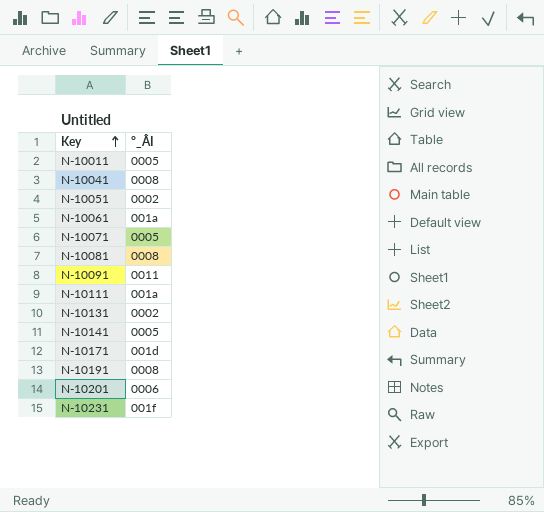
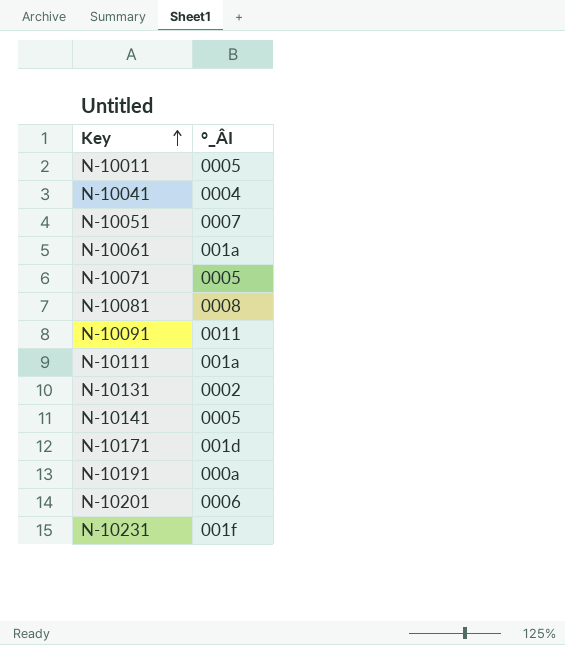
N-10041 | °_ÂI: 0008 -> 0004
N-10051 | °_ÂI: 0002 -> 0007
N-10191 | °_ÂI: 0008 -> 000a

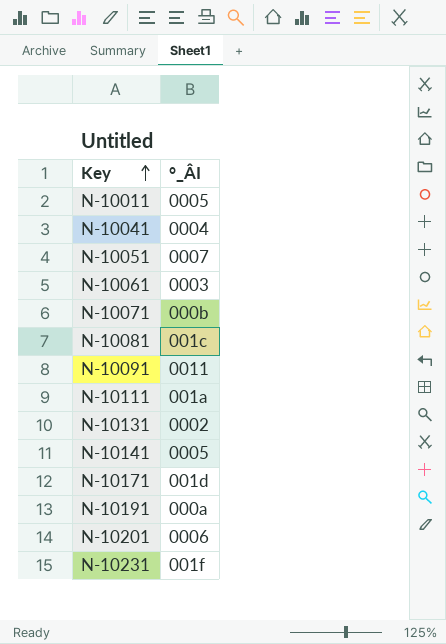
N-10061 | °_ÂI: 001a -> 0003
N-10071 | °_ÂI: 0005 -> 000b
N-10081 | °_ÂI: 0008 -> 001c

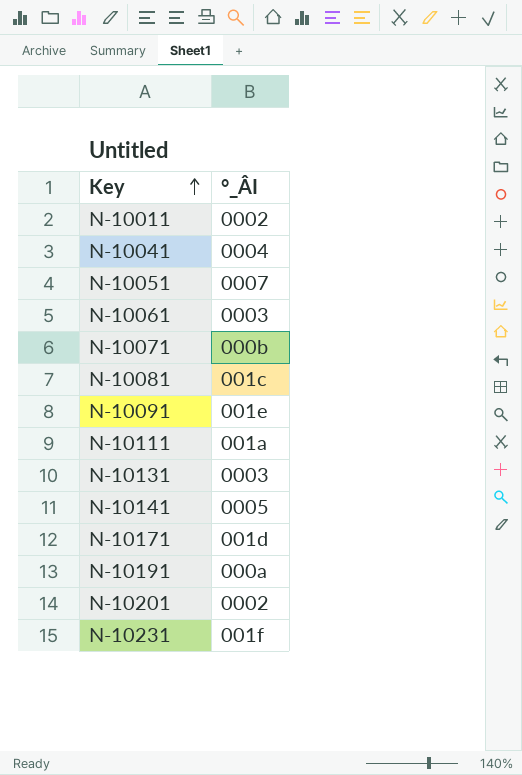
N-10011 | °_ÂI: 0005 -> 0002
N-10091 | °_ÂI: 0011 -> 001e
N-10131 | °_ÂI: 0002 -> 0003
N-10201 | °_ÂI: 0006 -> 0002

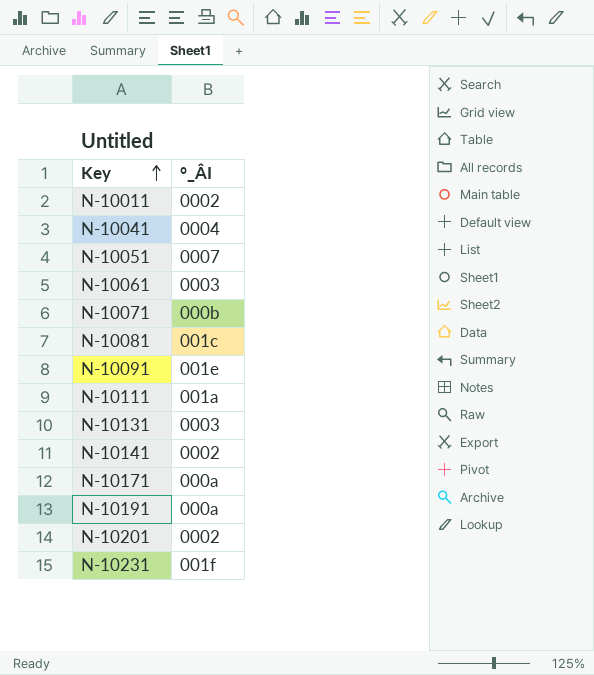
N-10141 | °_ÂI: 0005 -> 0002
N-10171 | °_ÂI: 001d -> 000a

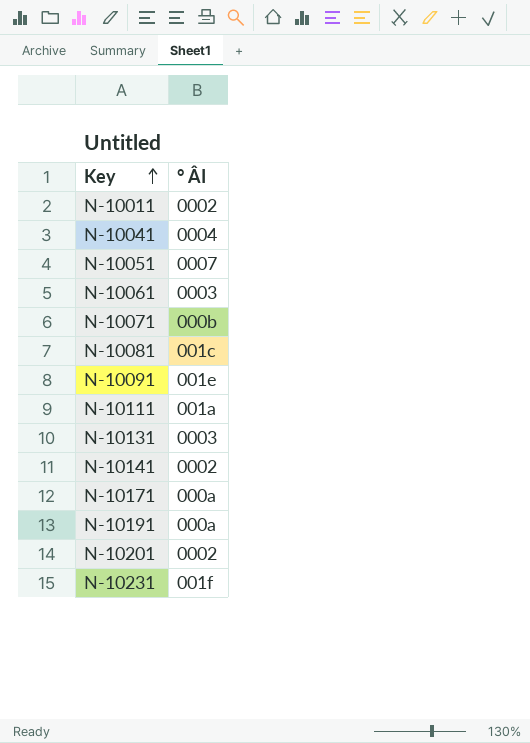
column name: °_ÂI -> ° ÂI

